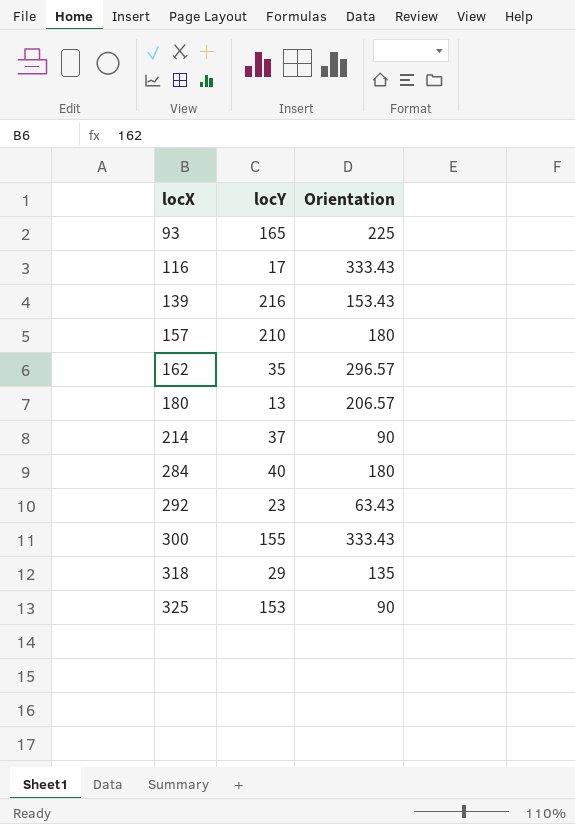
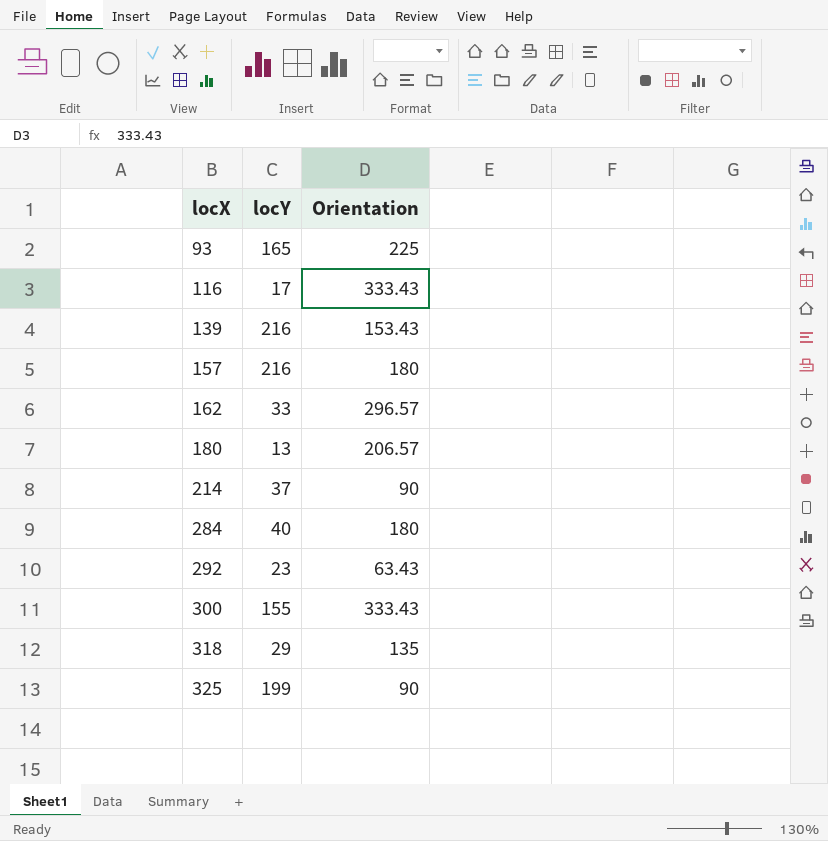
157 | locY: 210 -> 216
162 | locY: 35 -> 33
325 | locY: 153 -> 199

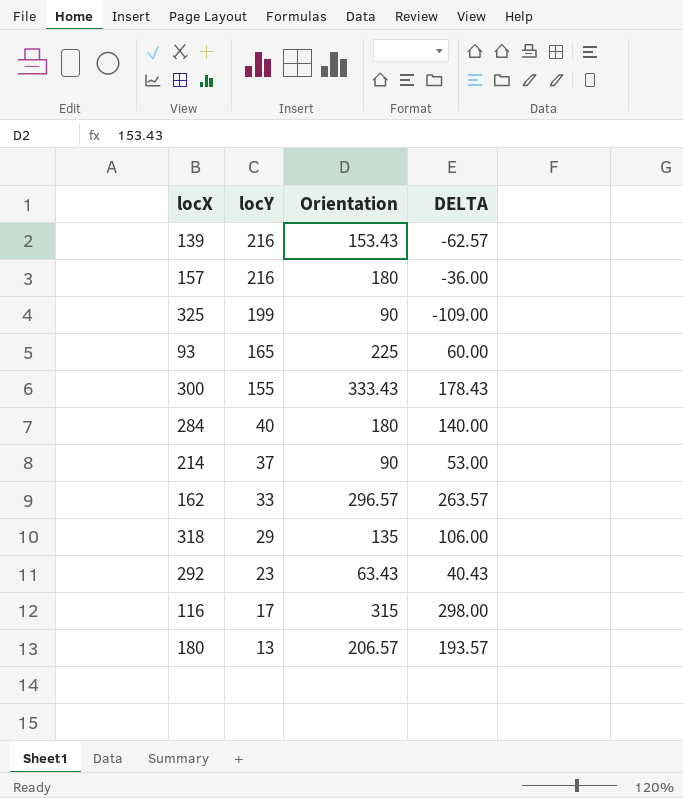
row order: locX ascending -> locY descending
column DELTA | formula: none -> [Orientation] - [locY]
116 | Orientation: 333.43 -> 315

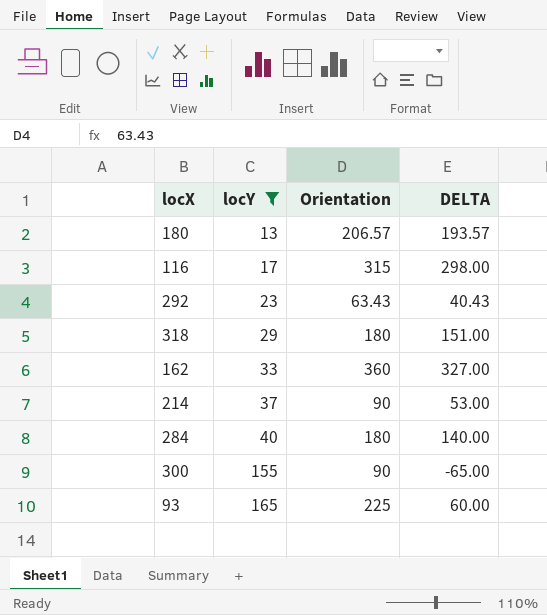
filter: none -> locY <= 165
row order: locY descending -> locY ascending
318 | Orientation: 135 -> 180
318 | DELTA: 106.00 -> 151.00
162 | Orientation: 296.57 -> 360
162 | DELTA: 263.57 -> 327.00
300 | Orientation: 333.43 -> 90
300 | DELTA: 178.43 -> -65.00

